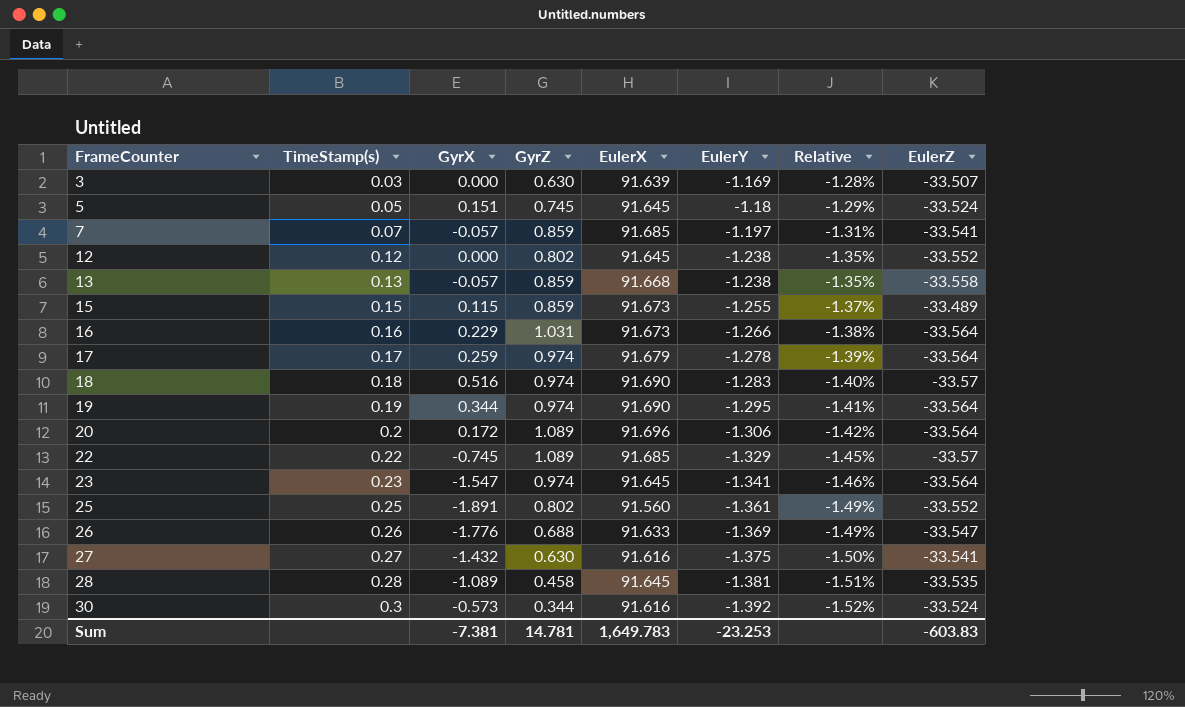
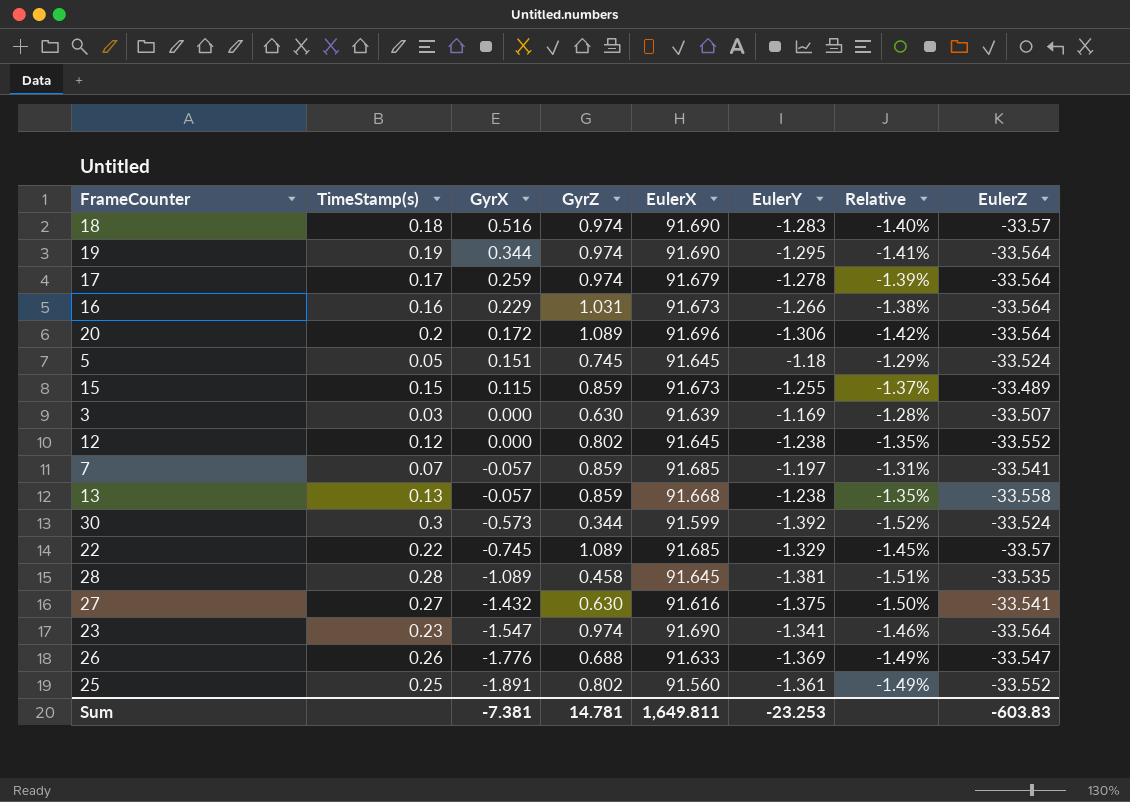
row order: FrameCounter ascending -> GyrX descending
30 | EulerX: 91.616 -> 91.599
23 | EulerX: 91.645 -> 91.690
Sum | EulerX: 1,649.783 -> 1,649.811

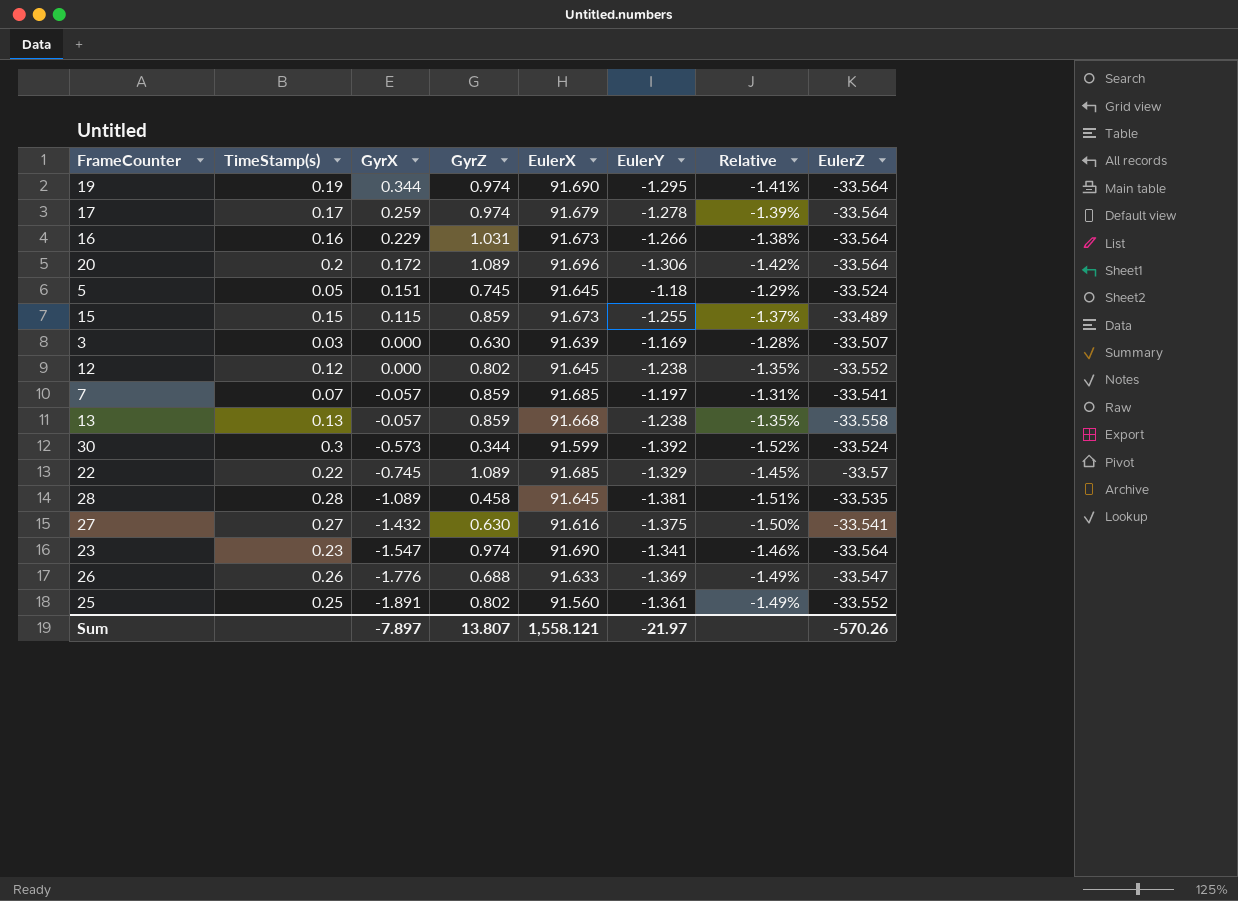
row 18: 0.18 | 0.516 | 0.974 | 91.690 | -1.283 | -1.40% | -33.57 -> none
Sum | GyrX: -7.381 -> -7.897
Sum | GyrZ: 14.781 -> 13.807
Sum | EulerX: 1,649.811 -> 1,558.121
Sum | EulerY: -23.253 -> -21.97
Sum | EulerZ: -603.83 -> -570.26

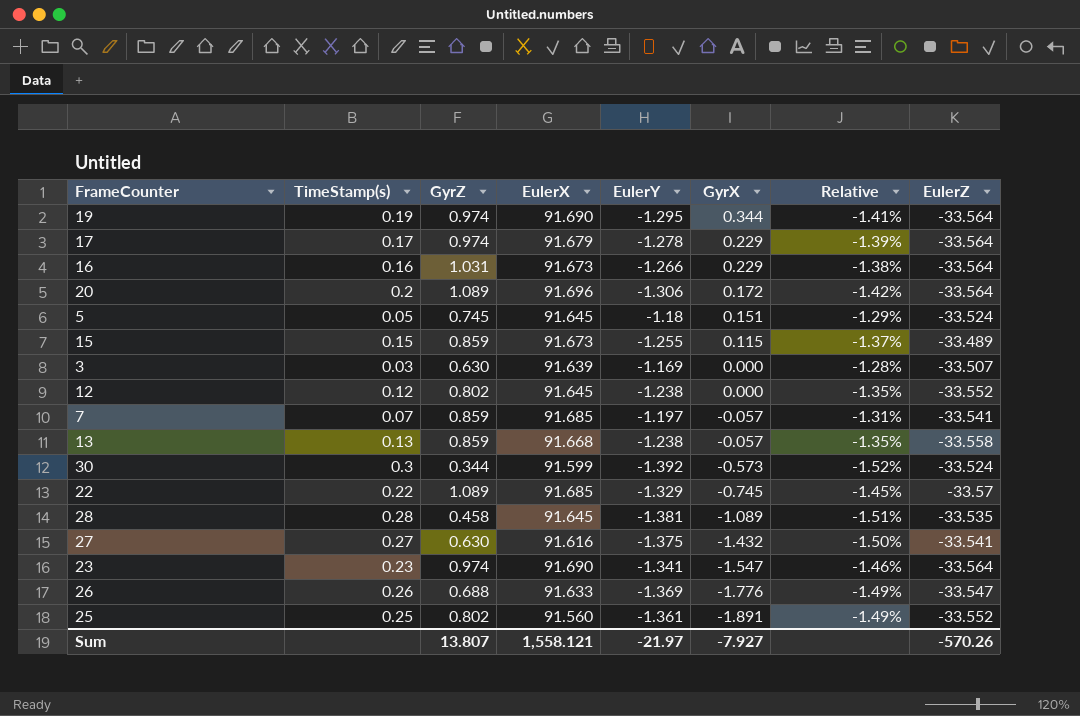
column GyrX | position: 3 -> 6
17 | GyrX: 0.259 -> 0.229
Sum | GyrX: -7.897 -> -7.927

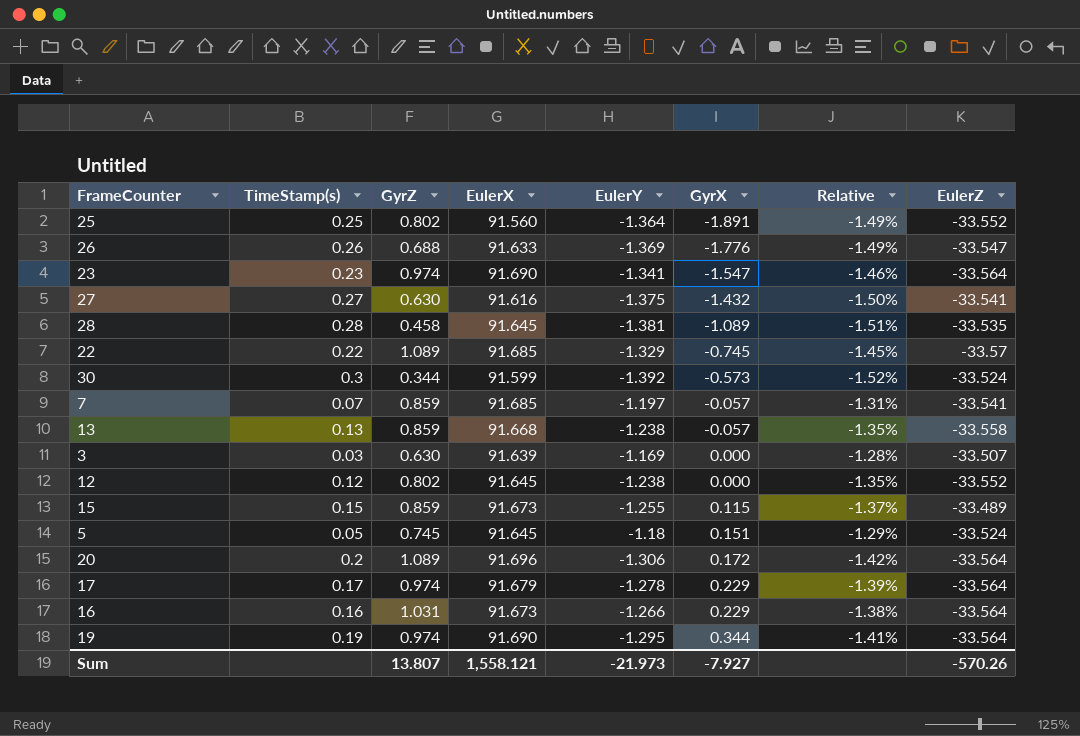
row order: GyrX descending -> GyrX ascending
25 | EulerY: -1.361 -> -1.364
Sum | EulerY: -21.97 -> -21.973

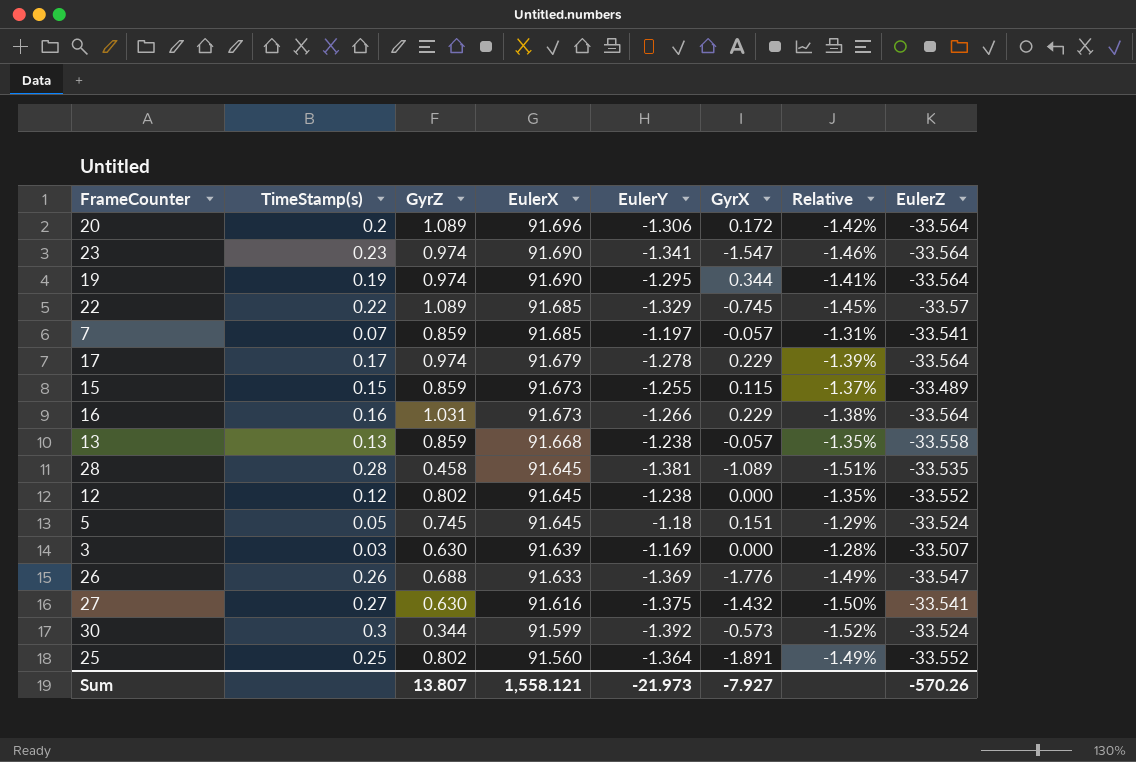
row order: GyrX ascending -> EulerX descending

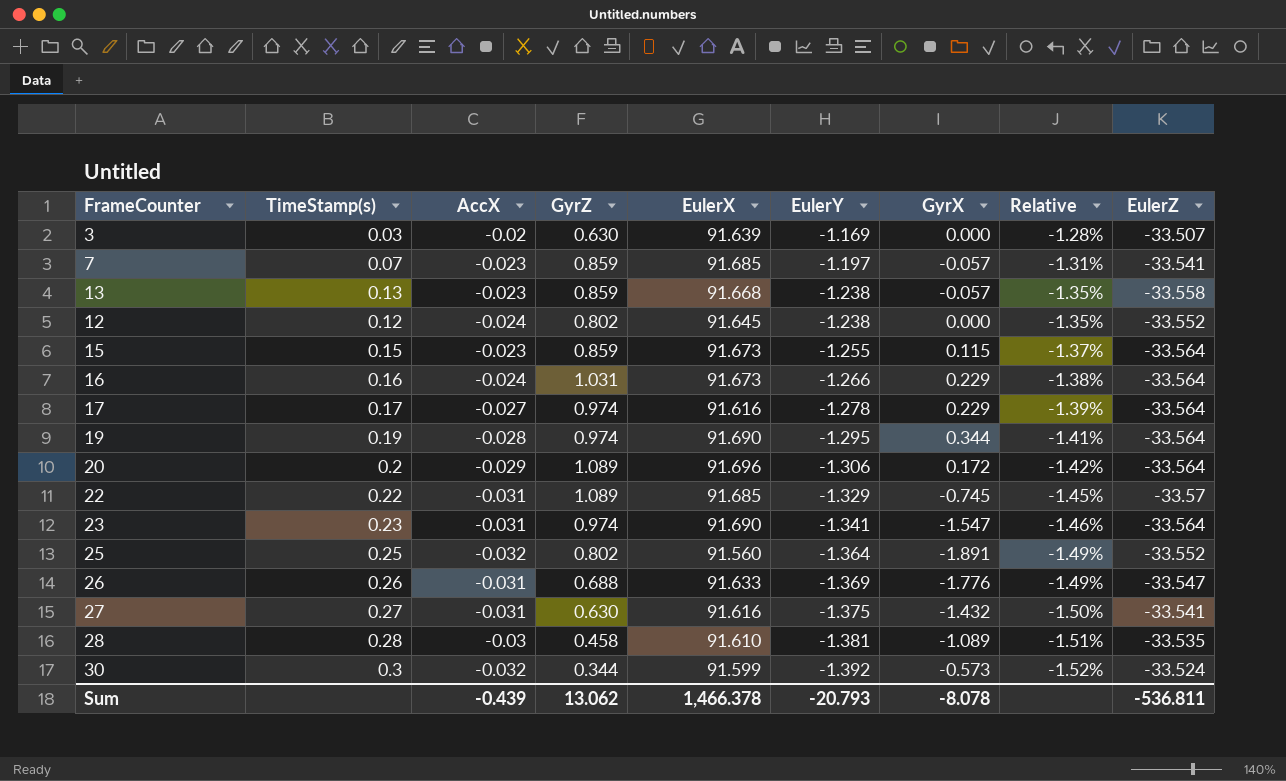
row order: EulerX descending -> EulerY descending
column AccX | position: none -> 3
row 5: 0.05 | 0.745 | 91.645 | -1.18 | 0.151 | -1.29% | -33.524 -> none
15 | EulerZ: -33.489 -> -33.564
17 | EulerX: 91.679 -> 91.616
28 | EulerX: 91.645 -> 91.610
Sum | GyrZ: 13.807 -> 13.062
Sum | EulerX: 1,558.121 -> 1,466.378
Sum | EulerY: -21.973 -> -20.793
Sum | GyrX: -7.927 -> -8.078
Sum | EulerZ: -570.26 -> -536.811

